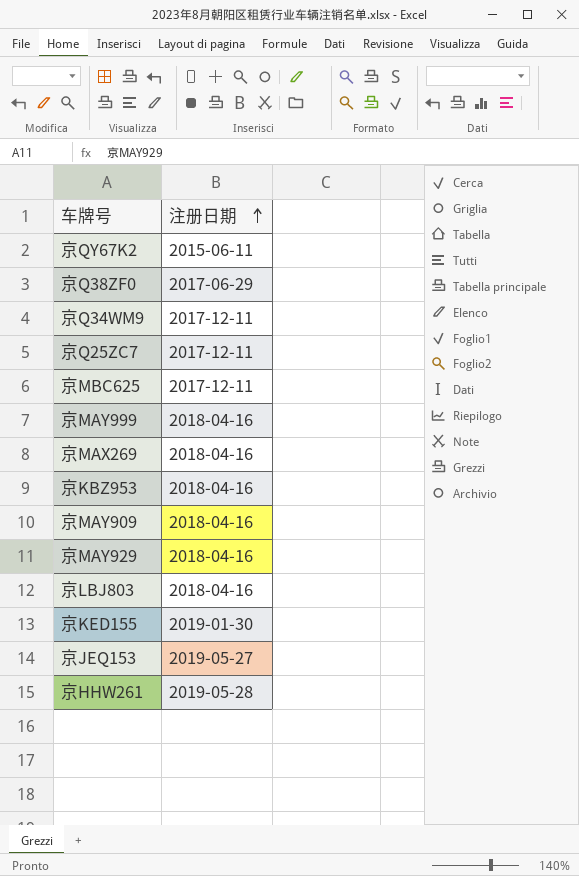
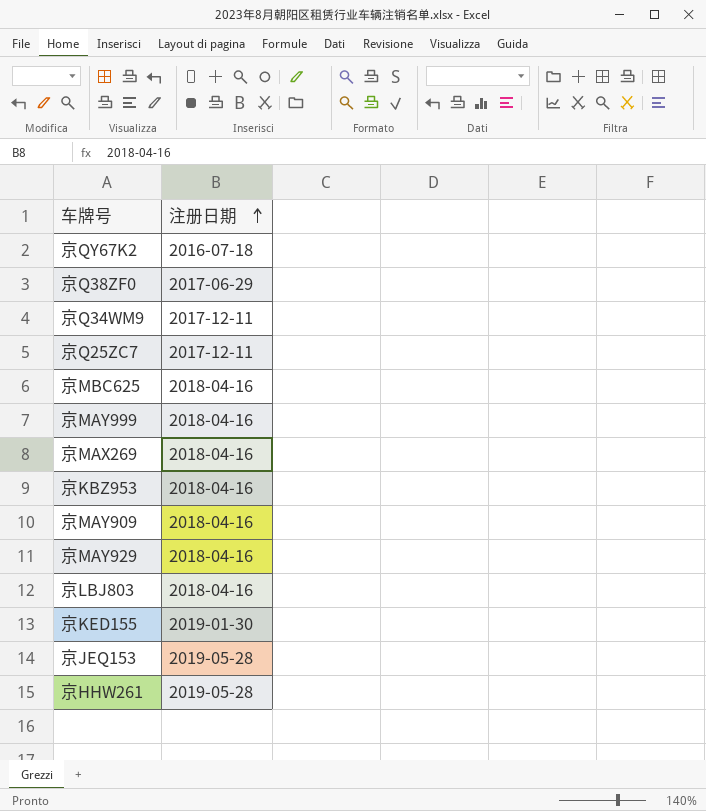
京QY67K2 | 注册日期: 2015-06-11 -> 2016-07-18
京MBC625 | 注册日期: 2017-12-11 -> 2018-04-16
京JEQ153 | 注册日期: 2019-05-27 -> 2019-05-28

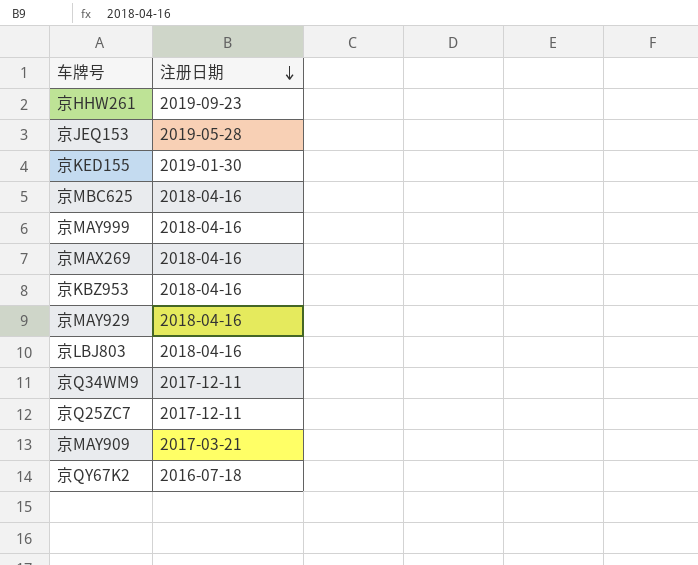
row order: 注册日期 ascending -> 注册日期 descending
row 京Q38ZF0: 2017-06-29 -> none
京HHW261 | 注册日期: 2019-05-28 -> 2019-09-23
京MAY909 | 注册日期: 2018-04-16 -> 2017-03-21

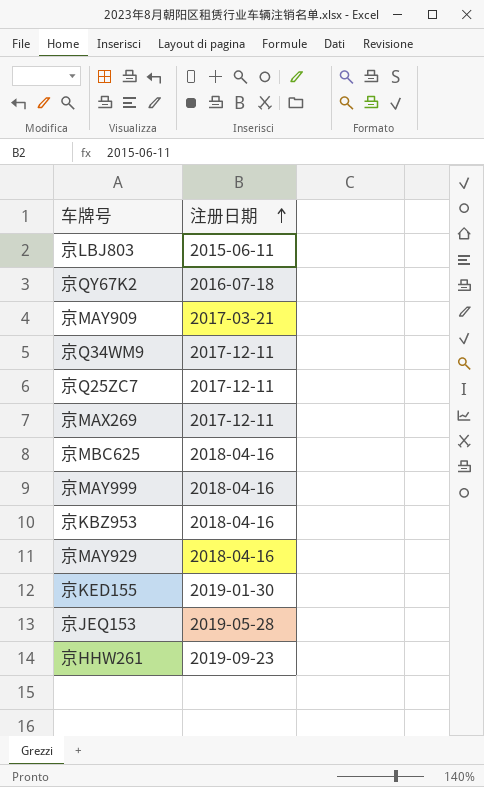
row order: 注册日期 descending -> 注册日期 ascending
京LBJ803 | 注册日期: 2018-04-16 -> 2015-06-11
京MAX269 | 注册日期: 2018-04-16 -> 2017-12-11

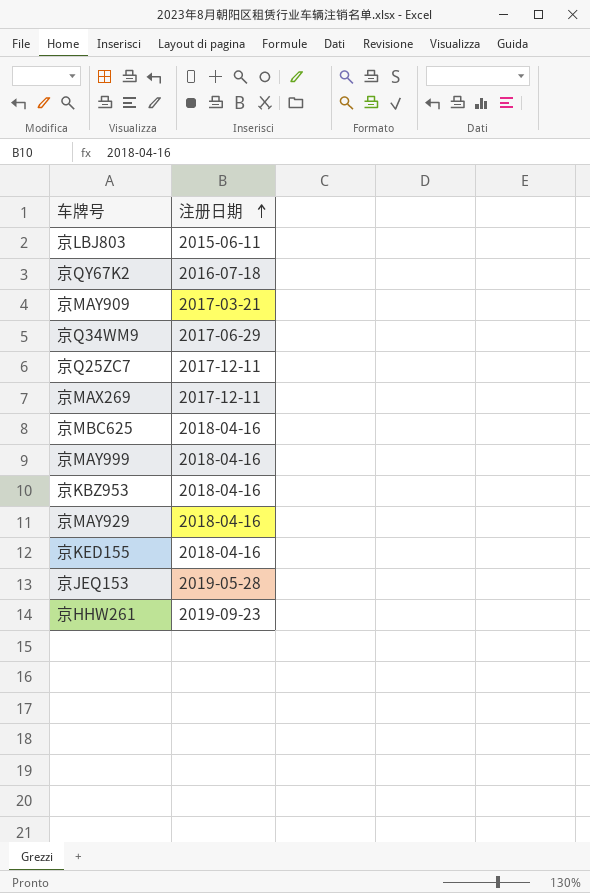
京Q34WM9 | 注册日期: 2017-12-11 -> 2017-06-29
京KED155 | 注册日期: 2019-01-30 -> 2018-04-16

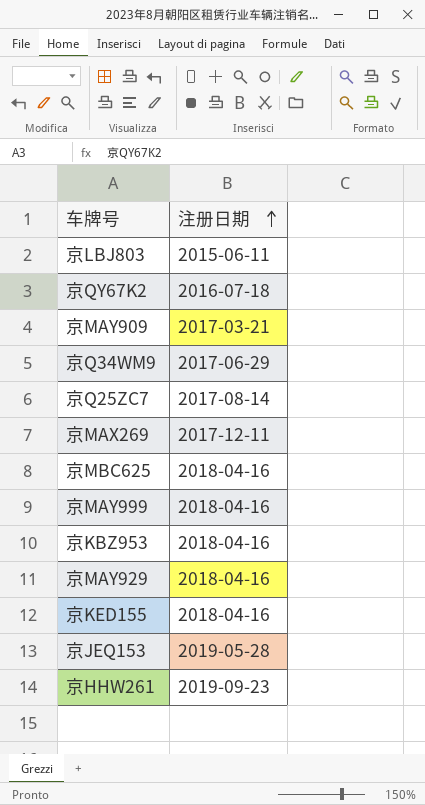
京Q25ZC7 | 注册日期: 2017-12-11 -> 2017-08-14

